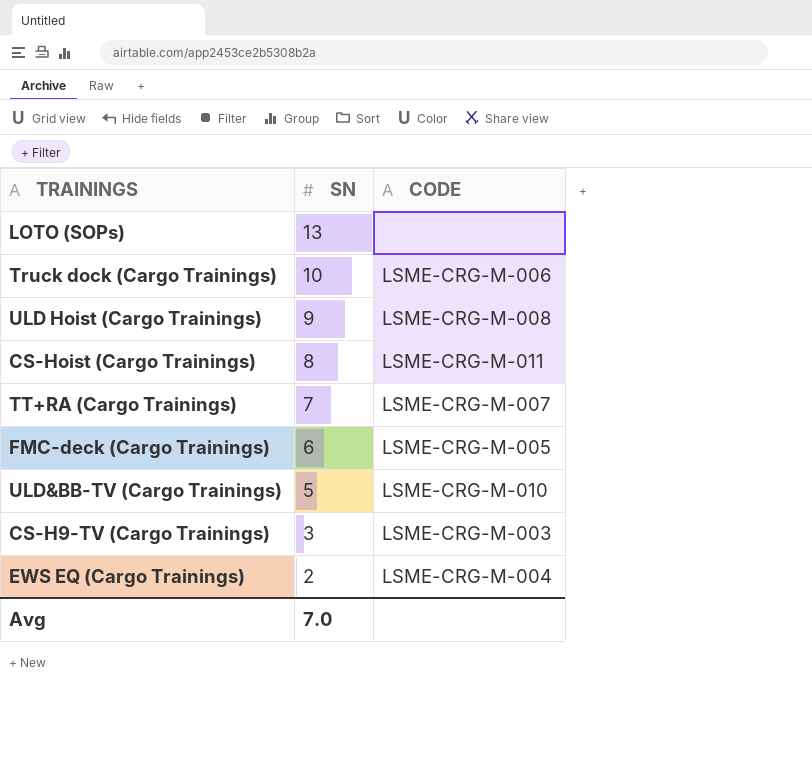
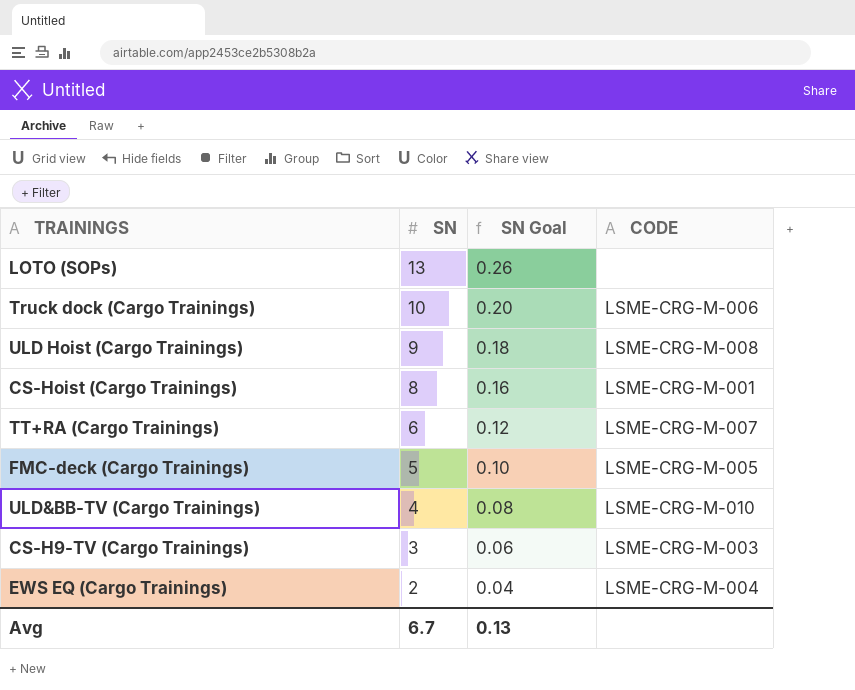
column SN Goal | formula: none -> [SN] * 0.02
CS-Hoist (Cargo Trainings) | CODE: LSME-CRG-M-011 -> LSME-CRG-M-001
TT+RA (Cargo Trainings) | SN: 7 -> 6
FMC-deck (Cargo Trainings) | SN: 6 -> 5
ULD&BB-TV (Cargo Trainings) | SN: 5 -> 4
Avg | SN: 7.0 -> 6.7

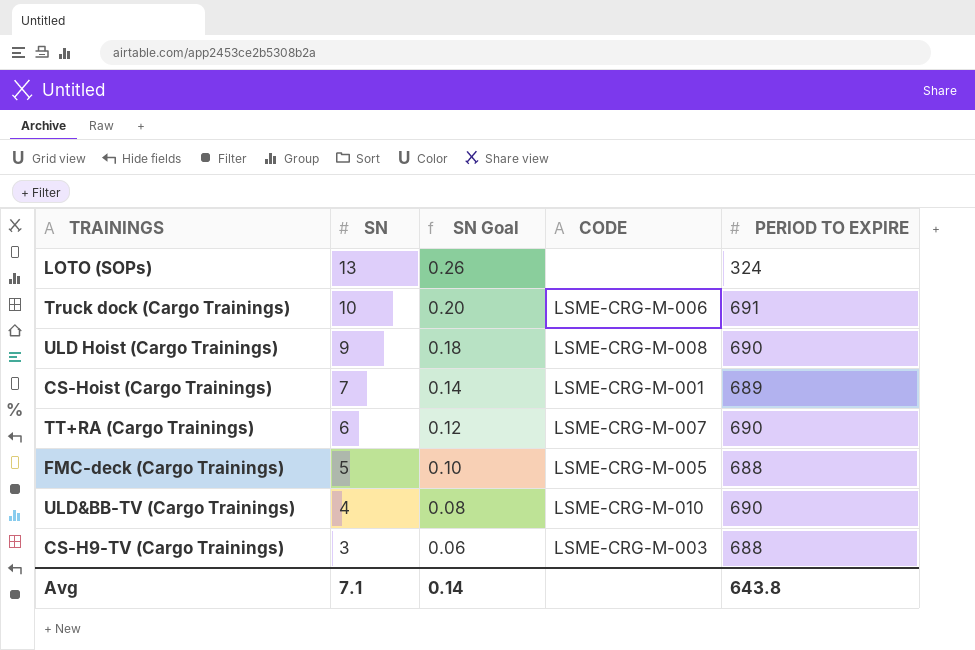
column PERIOD TO EXPIRE | position: none -> 5
row EWS EQ (Cargo Trainings): 2 | 0.04 | LSME-CRG-M-004 -> none
CS-Hoist (Cargo Trainings) | SN: 8 -> 7
CS-Hoist (Cargo Trainings) | SN Goal: 0.16 -> 0.14
Avg | SN: 6.7 -> 7.1
Avg | SN Goal: 0.13 -> 0.14

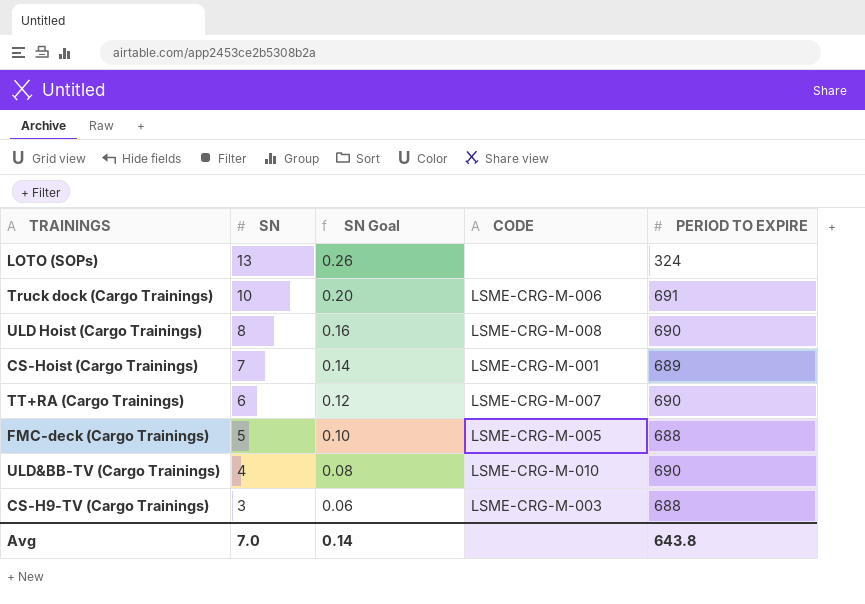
ULD Hoist (Cargo Trainings) | SN: 9 -> 8
ULD Hoist (Cargo Trainings) | SN Goal: 0.18 -> 0.16
Avg | SN: 7.1 -> 7.0

